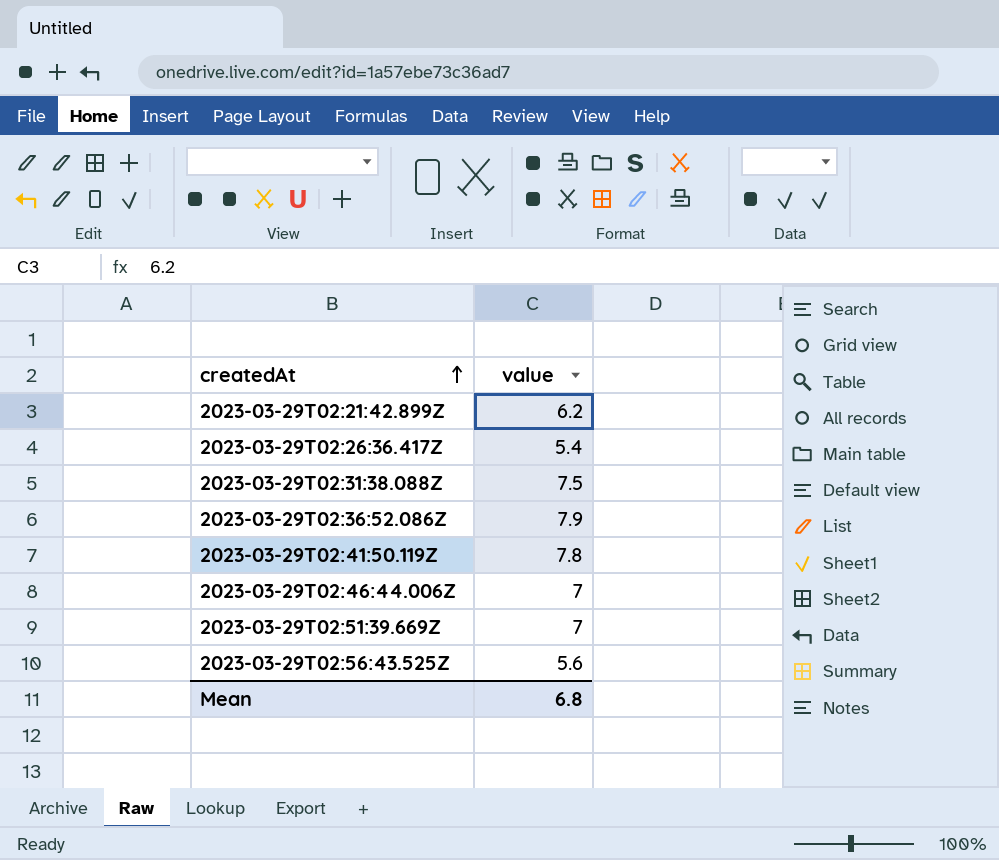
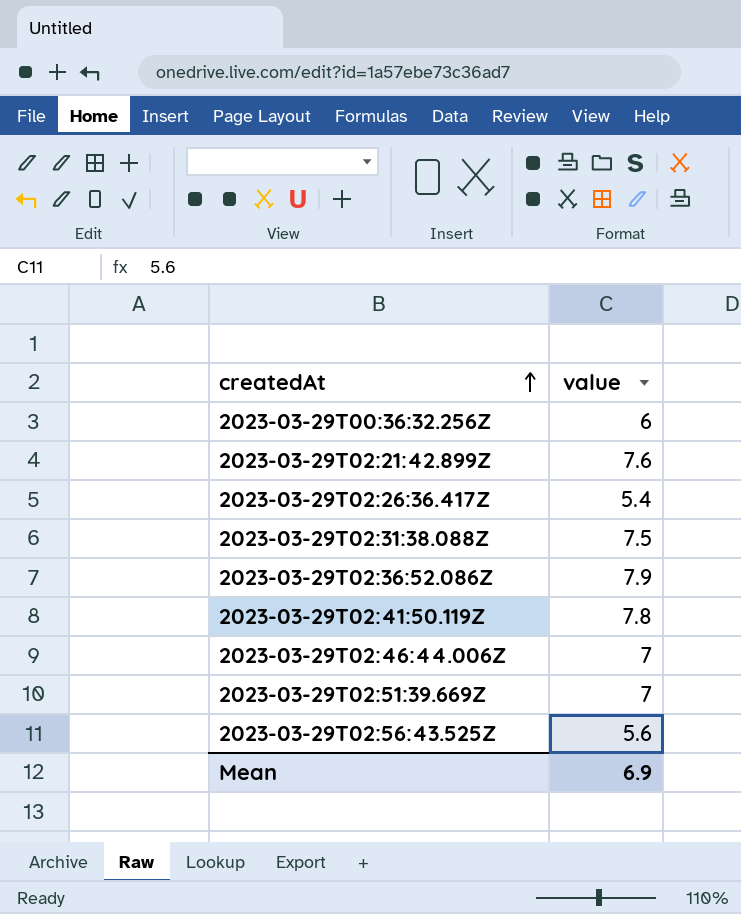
row 2023-03-29T00:36:32.256Z: none -> 6
2023-03-29T02:21:42.899Z | value: 6.2 -> 7.6
Mean | value: 6.8 -> 6.9

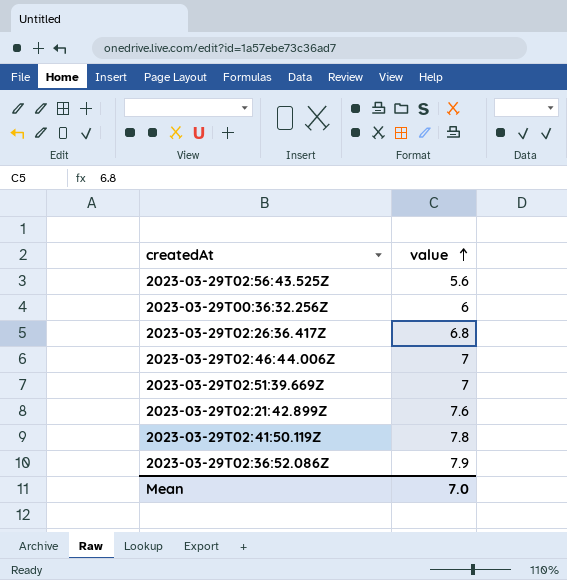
row order: createdAt ascending -> value ascending
row 2023-03-29T02:31:38.088Z: 7.5 -> none
2023-03-29T02:26:36.417Z | value: 5.4 -> 6.8
Mean | value: 6.9 -> 7.0

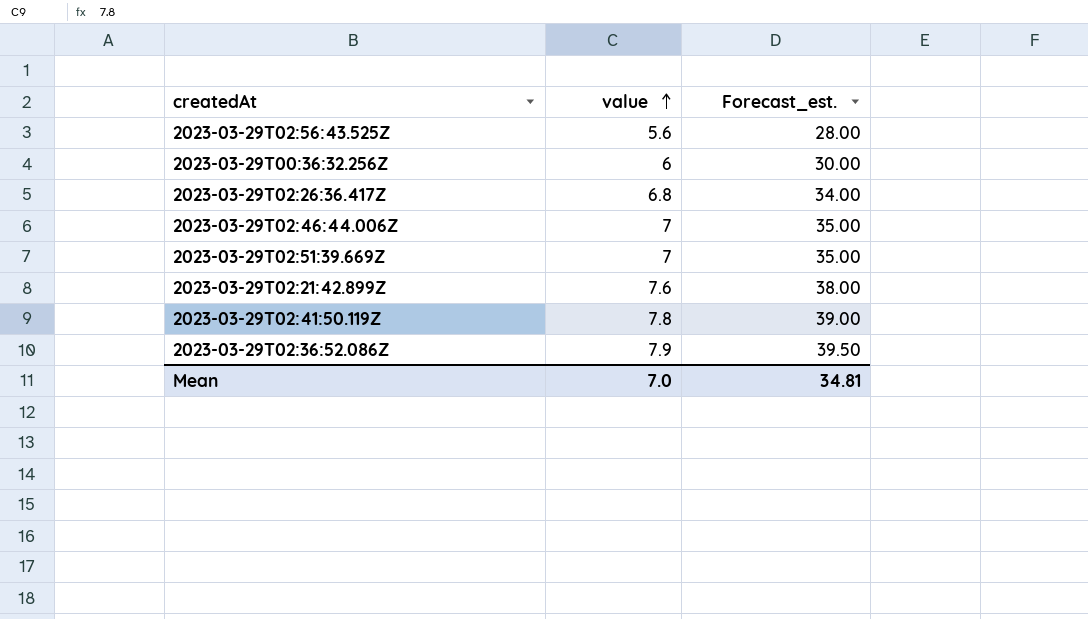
column Forecast_est. | formula: none -> [value] * 5

